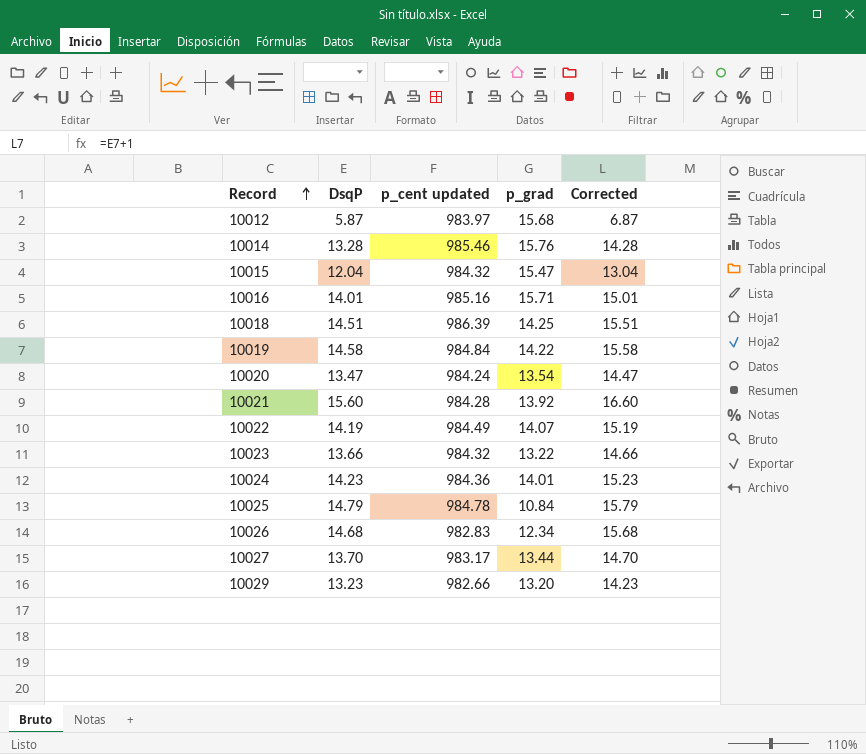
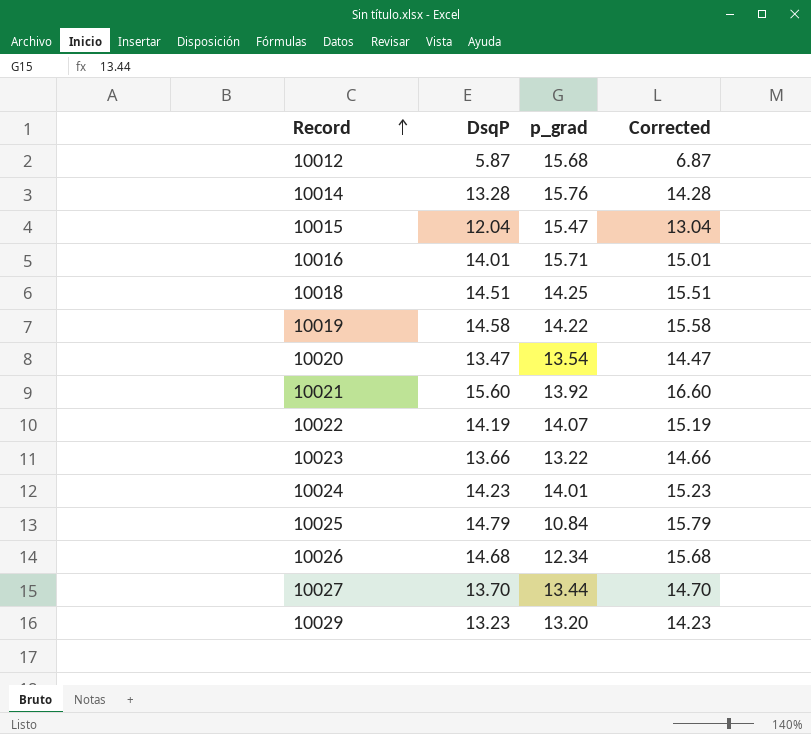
column p_cent updated | position: 3 -> none

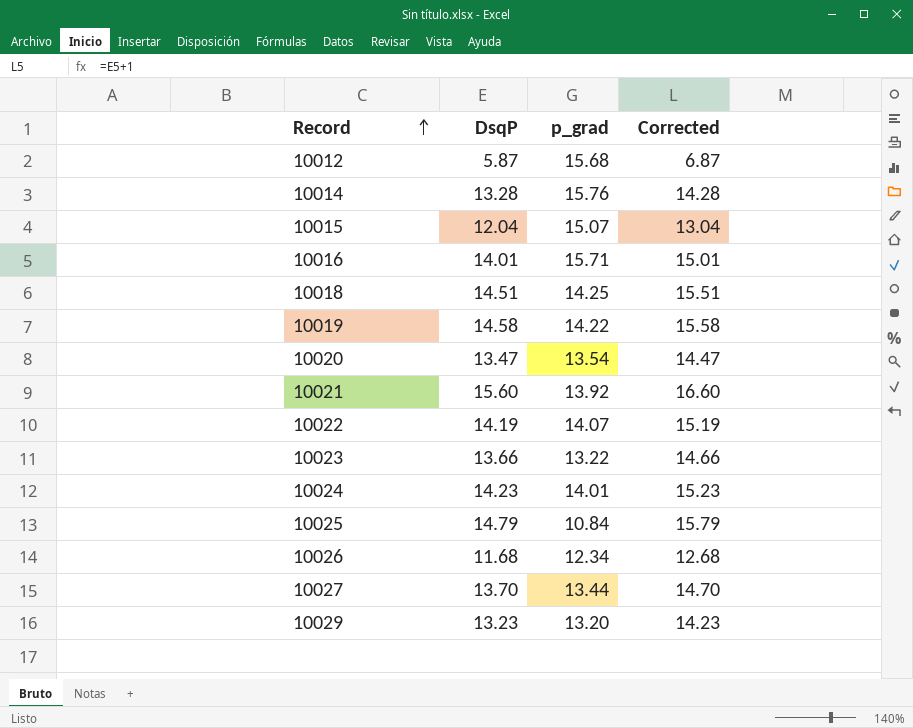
10015 | p_grad: 15.47 -> 15.07
10026 | DsqP: 14.68 -> 11.68
10026 | Corrected: 15.68 -> 12.68

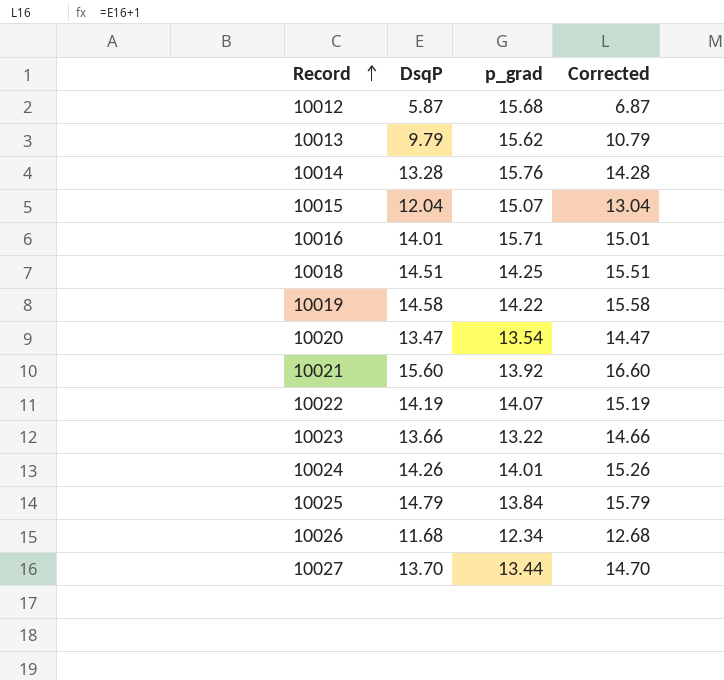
row 10029: 13.23 | 13.20 | 14.23 -> none
row 10013: none -> 9.79 | 15.62 | 10.79
10024 | DsqP: 14.23 -> 14.26
10024 | Corrected: 15.23 -> 15.26
10025 | p_grad: 10.84 -> 13.84

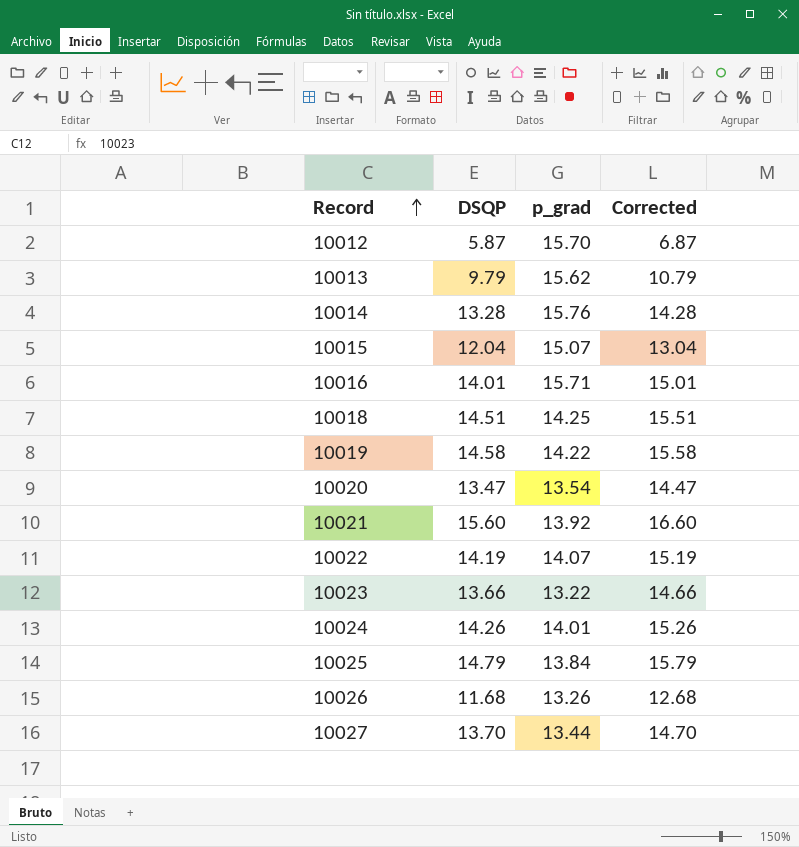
column name: DsqP -> DSQP
10012 | p_grad: 15.68 -> 15.70
10026 | p_grad: 12.34 -> 13.26

